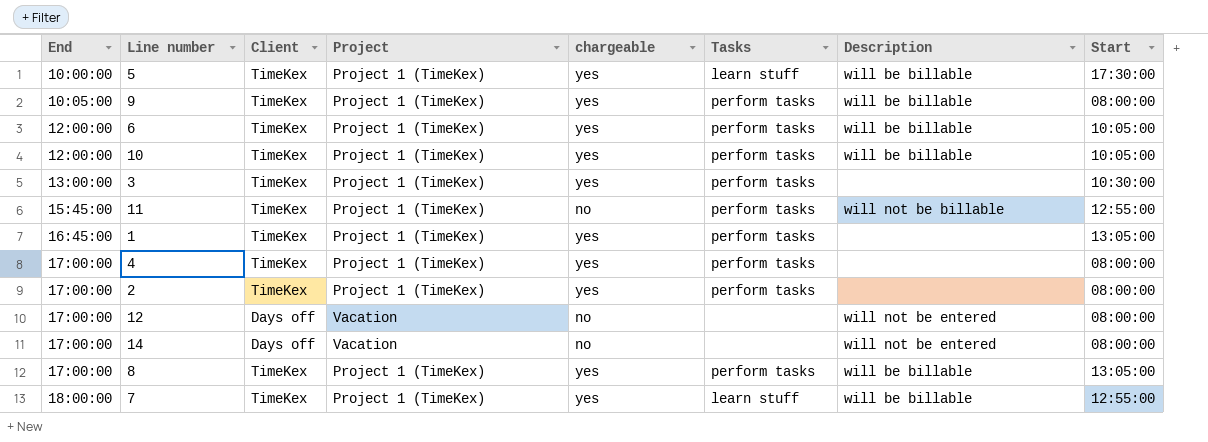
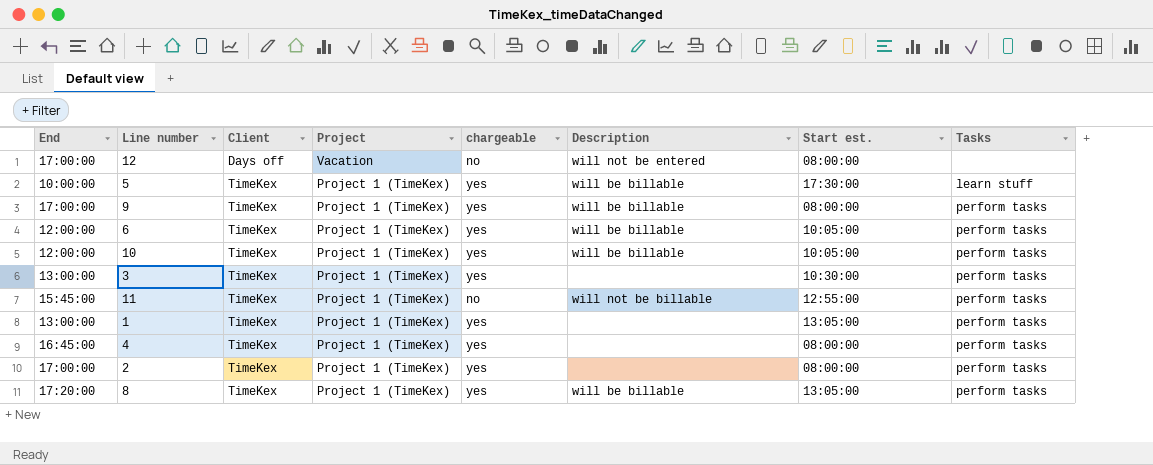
row order: End ascending -> Client ascending
column name: Start -> Start est.
column Tasks | position: 6 -> 8
row 14: 17:00:00 | Days off | Vacation | no | none | will not be entered | 08:00:00 -> none
row 7: 18:00:00 | TimeKex | Project 1 (TimeKex) | yes | learn stuff | will be billable | 12:55:00 -> none
9 | End: 10:05:00 -> 17:00:00
1 | End: 16:45:00 -> 13:00:00
4 | End: 17:00:00 -> 16:45:00
8 | End: 17:00:00 -> 17:20:00

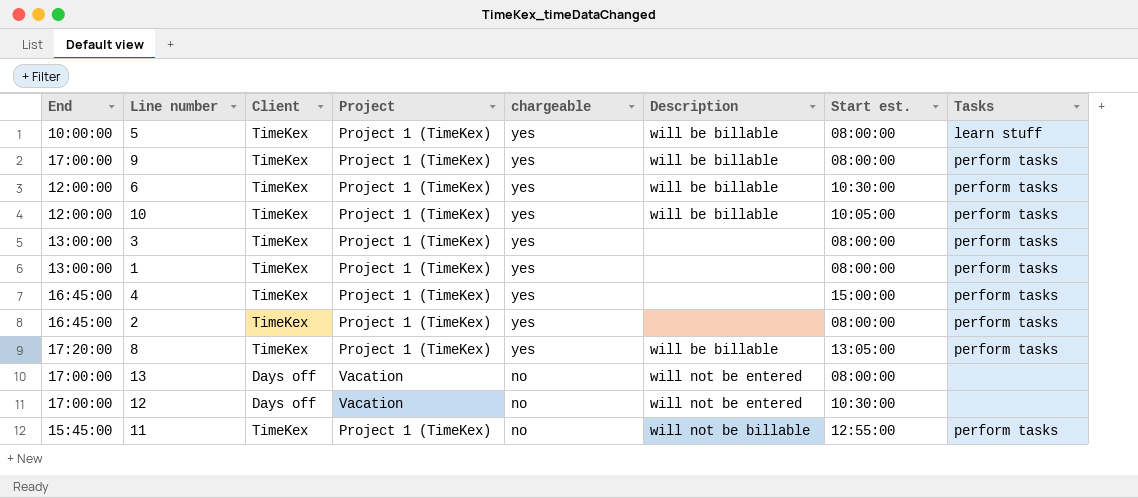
row order: Client ascending -> chargeable descending
5 | Start est.: 17:30:00 -> 08:00:00
6 | Start est.: 10:05:00 -> 10:30:00
3 | Start est.: 10:30:00 -> 08:00:00
1 | Start est.: 13:05:00 -> 08:00:00
4 | Start est.: 08:00:00 -> 15:00:00
2 | End: 17:00:00 -> 16:45:00
row 13: none -> 17:00:00 | Days off | Vacation | no | will not be entered | 08:00:00 | none
12 | Start est.: 08:00:00 -> 10:30:00

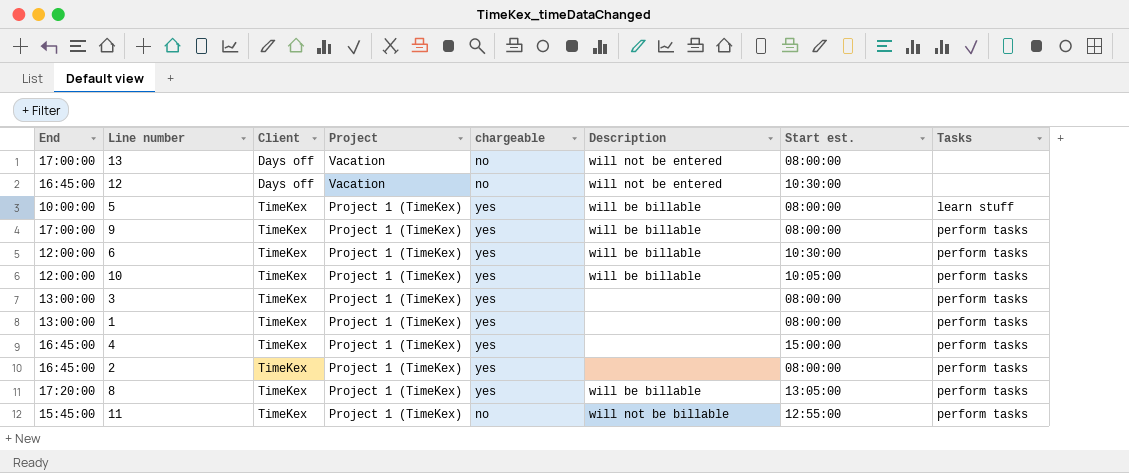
row order: chargeable descending -> Client ascending
12 | End: 17:00:00 -> 16:45:00

